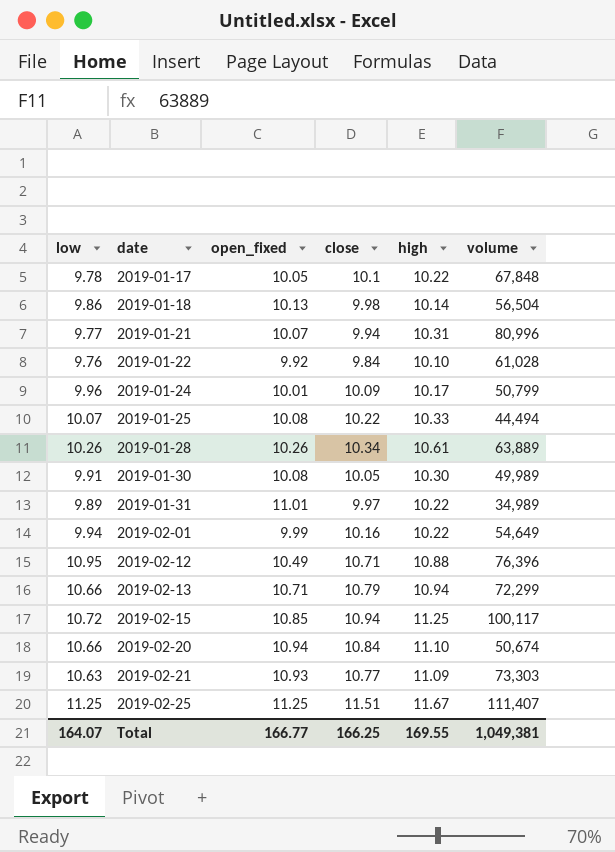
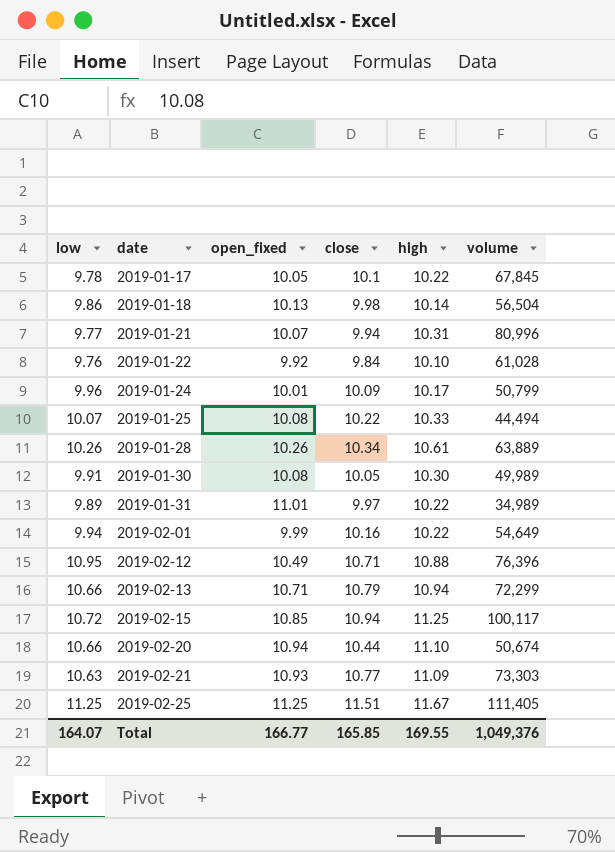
2019-01-17 | volume: 67,848 -> 67,845
2019-02-20 | close: 10.84 -> 10.44
2019-02-25 | volume: 111,407 -> 111,405
Total | close: 166.25 -> 165.85
Total | volume: 1,049,381 -> 1,049,376

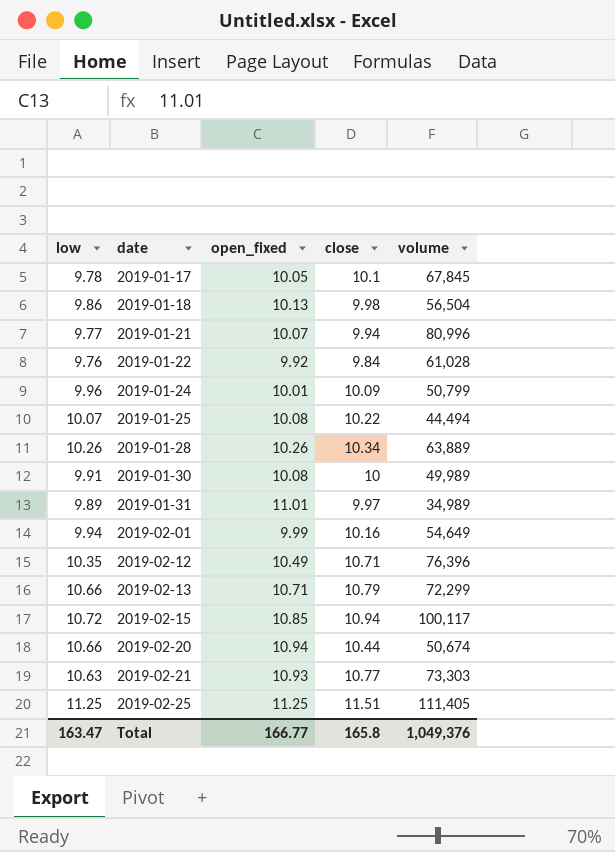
column high | position: 5 -> none
2019-01-30 | close: 10.05 -> 10
2019-02-12 | low: 10.95 -> 10.35
Total | low: 164.07 -> 163.47
Total | close: 165.85 -> 165.8

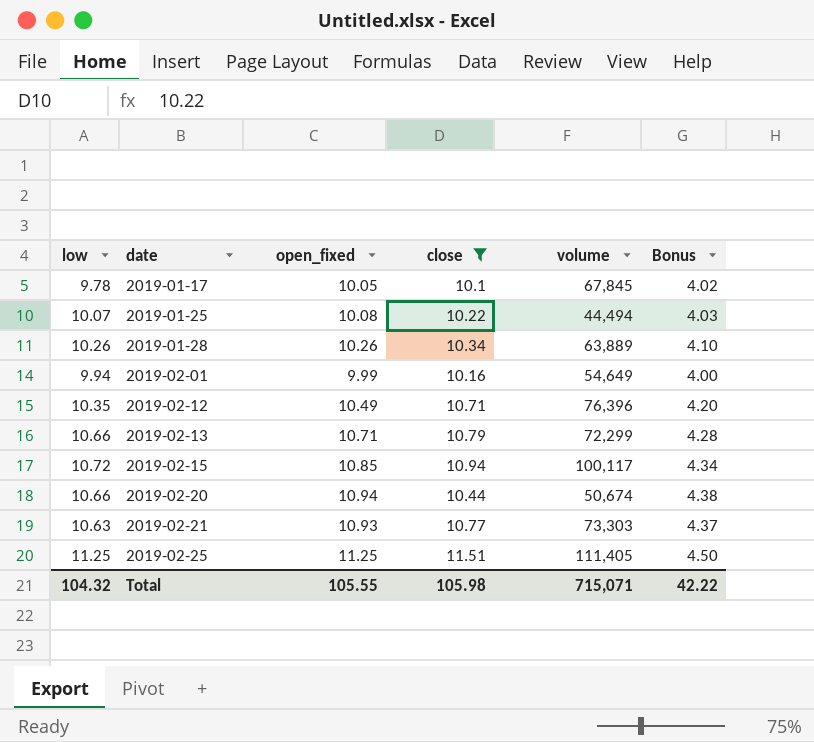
filter: none -> close >= 10.1
column Bonus | formula: none -> [open_fixed] * 0.4
Total | low: 163.47 -> 104.32
Total | open_fixed: 166.77 -> 105.55
Total | close: 165.8 -> 105.98
Total | volume: 1,049,376 -> 715,071

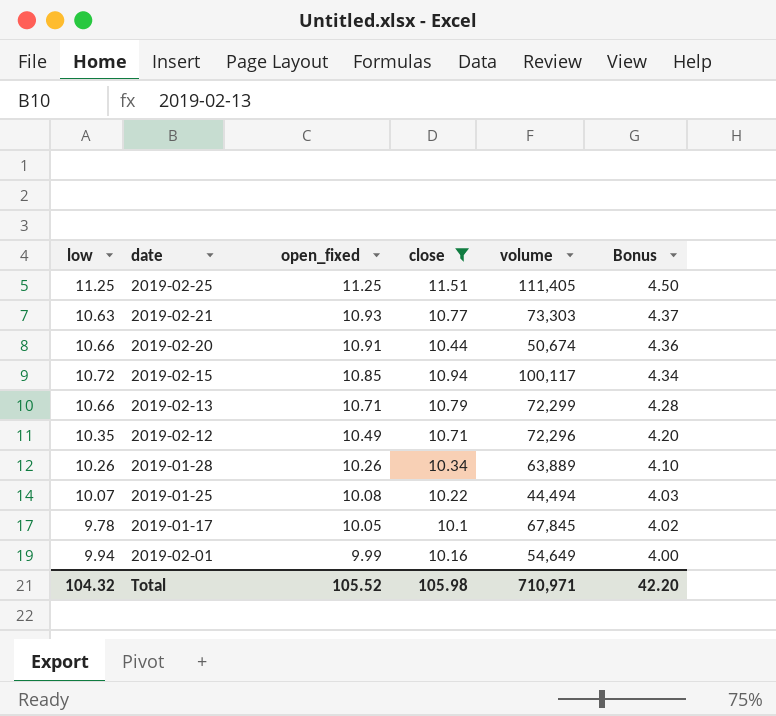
row order: date ascending -> open_fixed descending
2019-02-20 | open_fixed: 10.94 -> 10.91
2019-02-20 | Bonus: 4.38 -> 4.36
2019-02-12 | volume: 76,396 -> 72,296
Total | open_fixed: 105.55 -> 105.52
Total | volume: 715,071 -> 710,971
Total | Bonus: 42.22 -> 42.20

